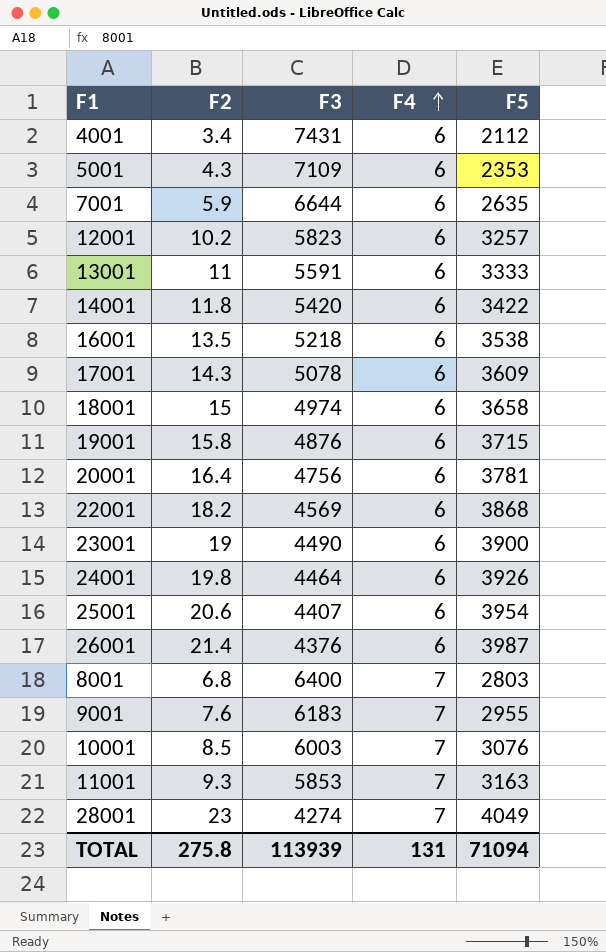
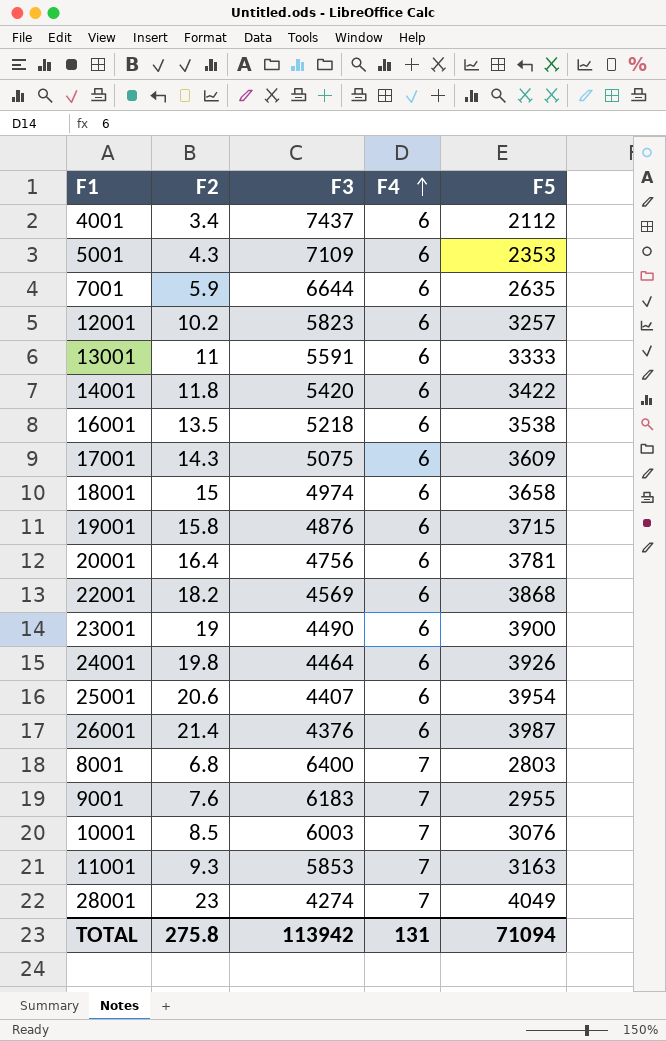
4001 | F3: 7431 -> 7437
17001 | F3: 5078 -> 5075
TOTAL | F3: 113939 -> 113942

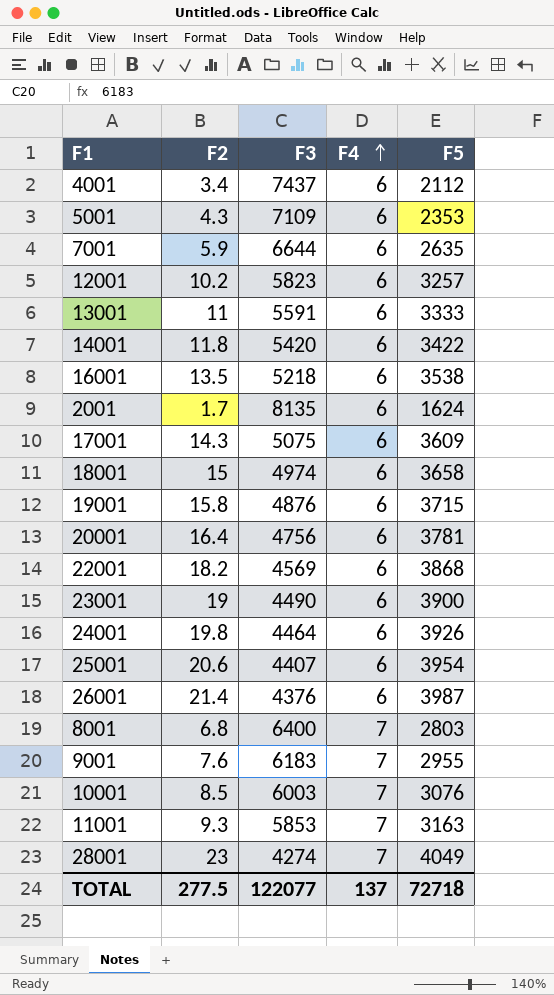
row 2001: none -> 1.7 | 8135 | 6 | 1624
TOTAL | F2: 275.8 -> 277.5
TOTAL | F3: 113942 -> 122077
TOTAL | F4: 131 -> 137
TOTAL | F5: 71094 -> 72718

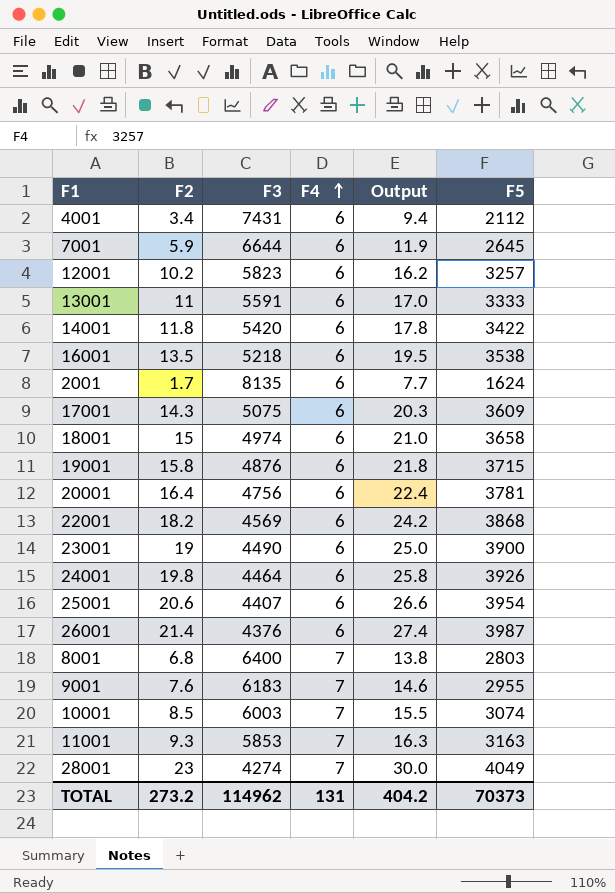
column Output | formula: none -> [F2] + [F4]
row 5001: 4.3 | 7109 | 6 | 2353 -> none
4001 | F3: 7437 -> 7431
7001 | F5: 2635 -> 2645
10001 | F5: 3076 -> 3074
TOTAL | F2: 277.5 -> 273.2
TOTAL | F3: 122077 -> 114962
TOTAL | F4: 137 -> 131
TOTAL | F5: 72718 -> 70373

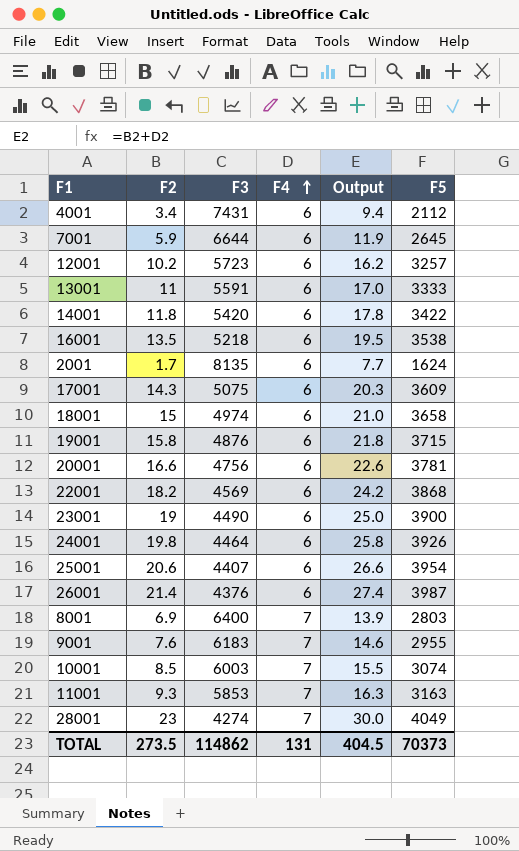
12001 | F3: 5823 -> 5723
20001 | F2: 16.4 -> 16.6
20001 | Output: 22.4 -> 22.6
8001 | F2: 6.8 -> 6.9
8001 | Output: 13.8 -> 13.9
TOTAL | F2: 273.2 -> 273.5
TOTAL | F3: 114962 -> 114862
TOTAL | Output: 404.2 -> 404.5

